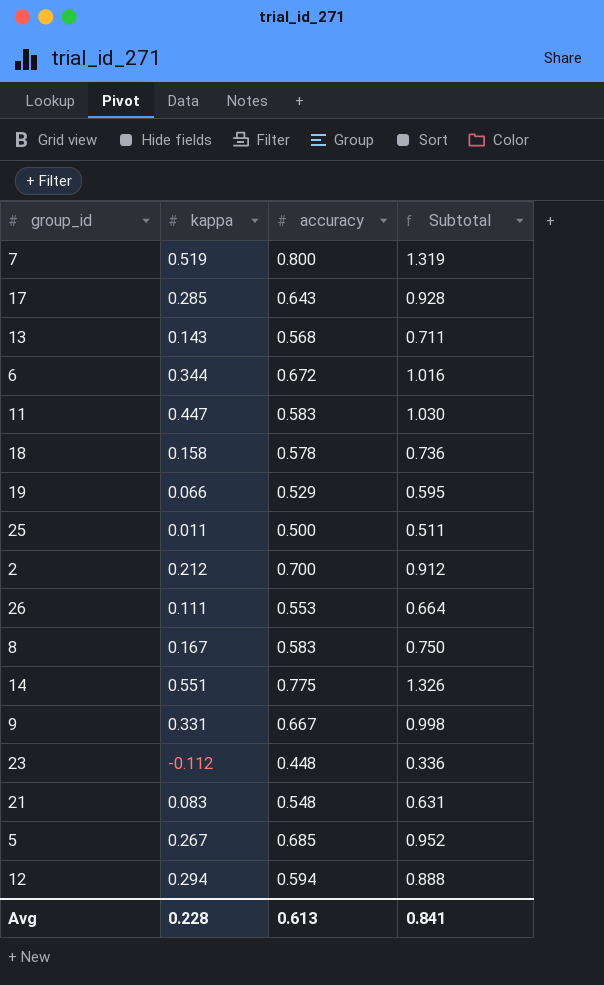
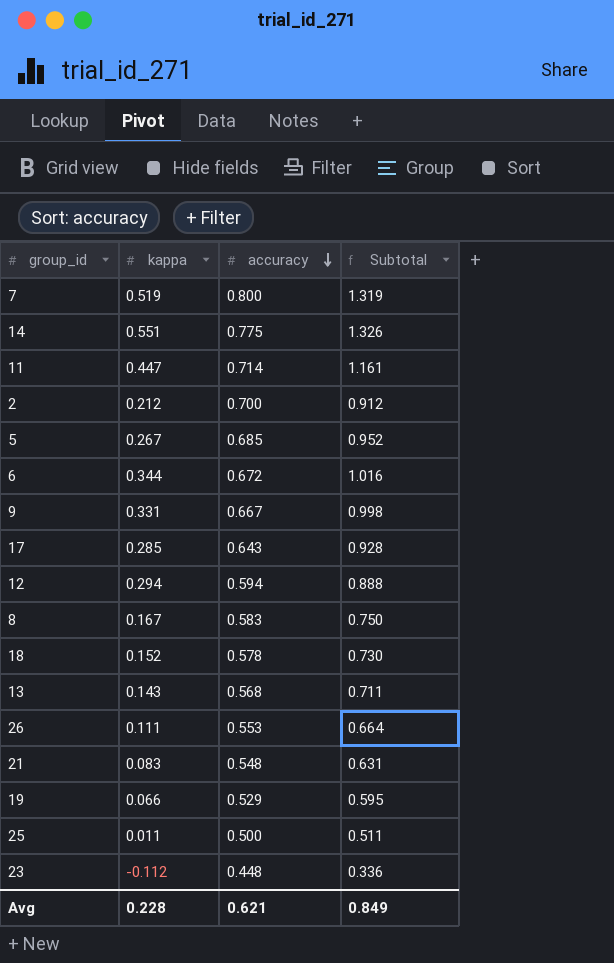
row order: none -> accuracy descending
11 | accuracy: 0.583 -> 0.714
11 | Subtotal: 1.030 -> 1.161
18 | kappa: 0.158 -> 0.152
18 | Subtotal: 0.736 -> 0.730
Avg | accuracy: 0.613 -> 0.621
Avg | Subtotal: 0.841 -> 0.849

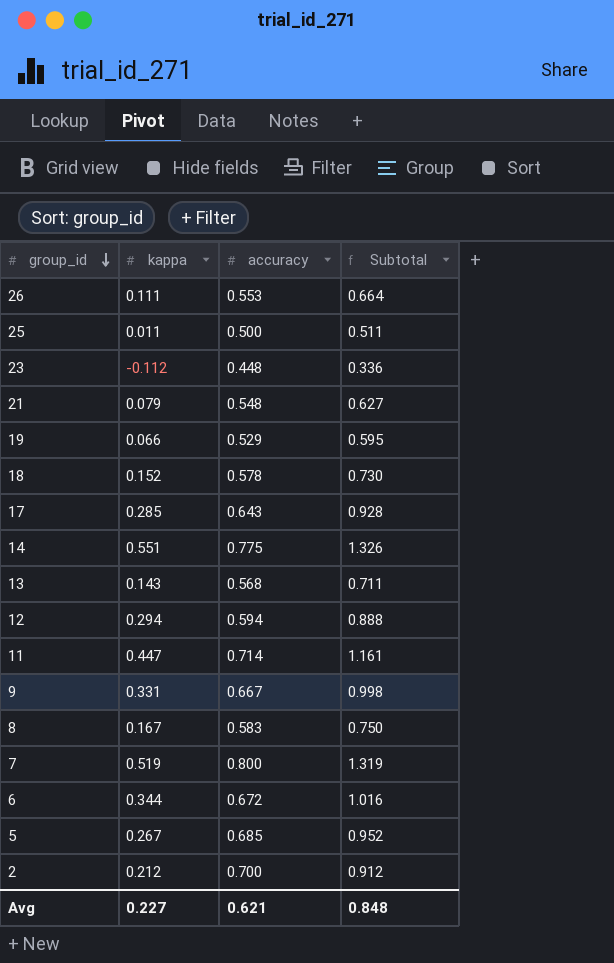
row order: accuracy descending -> group_id descending
21 | kappa: 0.083 -> 0.079
21 | Subtotal: 0.631 -> 0.627
Avg | kappa: 0.228 -> 0.227
Avg | Subtotal: 0.849 -> 0.848

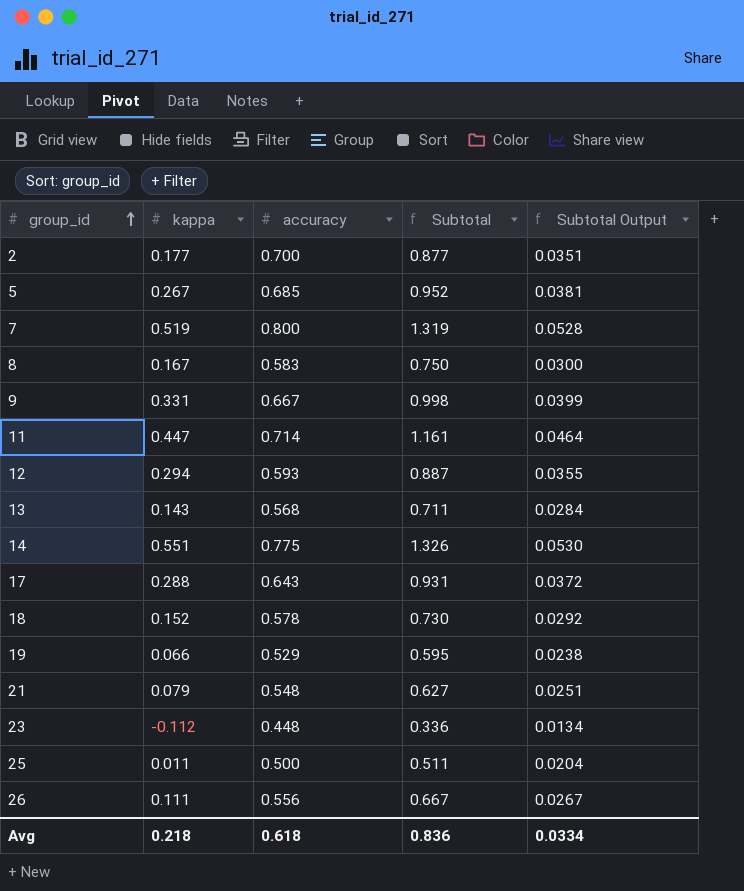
row order: group_id descending -> group_id ascending
column Subtotal Output | formula: none -> [Subtotal] * 0.04
row 6: 0.344 | 0.672 | 1.016 -> none
2 | kappa: 0.212 -> 0.177
2 | Subtotal: 0.912 -> 0.877
12 | accuracy: 0.594 -> 0.593
12 | Subtotal: 0.888 -> 0.887
17 | kappa: 0.285 -> 0.288
17 | Subtotal: 0.928 -> 0.931
26 | accuracy: 0.553 -> 0.556
26 | Subtotal: 0.664 -> 0.667
Avg | kappa: 0.227 -> 0.218
Avg | accuracy: 0.621 -> 0.618
Avg | Subtotal: 0.848 -> 0.836

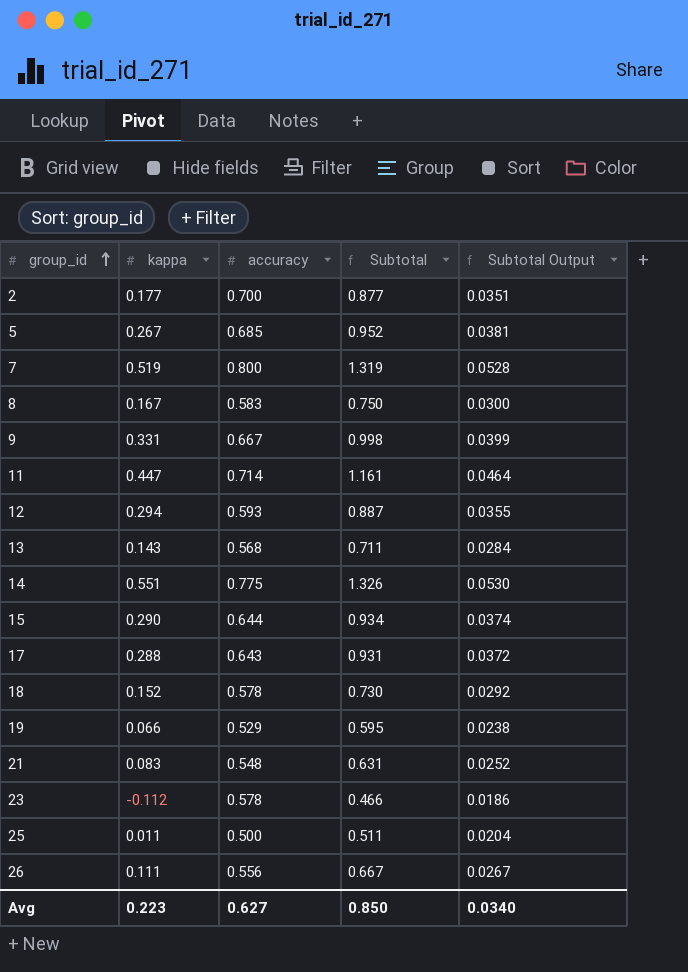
row 15: none -> 0.290 | 0.644 | 0.934 | 0.0374
21 | kappa: 0.079 -> 0.083
21 | Subtotal: 0.627 -> 0.631
21 | Subtotal Output: 0.0251 -> 0.0252
23 | accuracy: 0.448 -> 0.578
23 | Subtotal: 0.336 -> 0.466
23 | Subtotal Output: 0.0134 -> 0.0186
Avg | kappa: 0.218 -> 0.223
Avg | accuracy: 0.618 -> 0.627
Avg | Subtotal: 0.836 -> 0.850
Avg | Subtotal Output: 0.0334 -> 0.0340

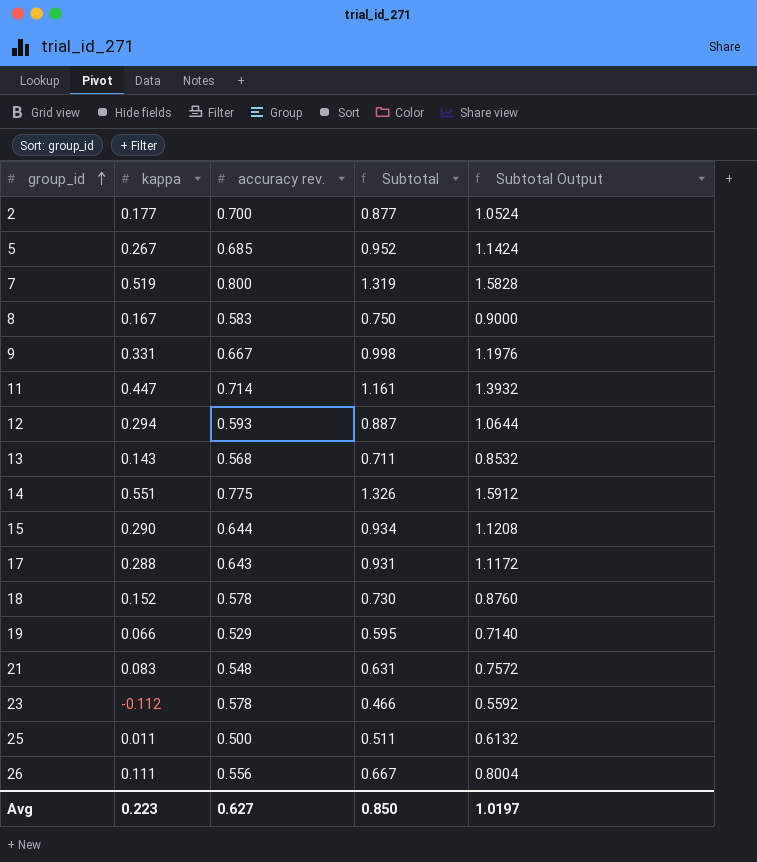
column name: accuracy -> accuracy rev.
column Subtotal Output | formula: [Subtotal] * 0.04 -> [Subtotal] * 1.2
Avg | Subtotal Output: 0.0340 -> 1.0197

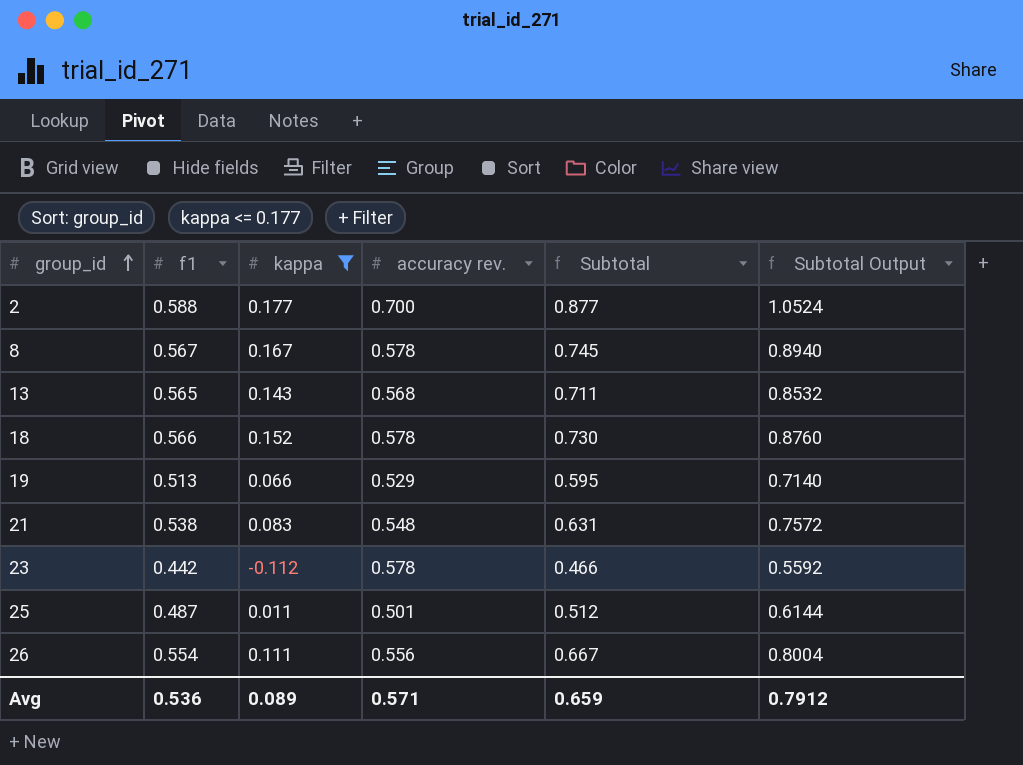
filter: none -> kappa <= 0.177
column f1 | position: none -> 2
8 | accuracy rev.: 0.583 -> 0.578
8 | Subtotal: 0.750 -> 0.745
8 | Subtotal Output: 0.9000 -> 0.8940
25 | accuracy rev.: 0.500 -> 0.501
25 | Subtotal: 0.511 -> 0.512
25 | Subtotal Output: 0.6132 -> 0.6144
Avg | kappa: 0.223 -> 0.089
Avg | accuracy rev.: 0.627 -> 0.571
Avg | Subtotal: 0.850 -> 0.659
Avg | Subtotal Output: 1.0197 -> 0.7912

